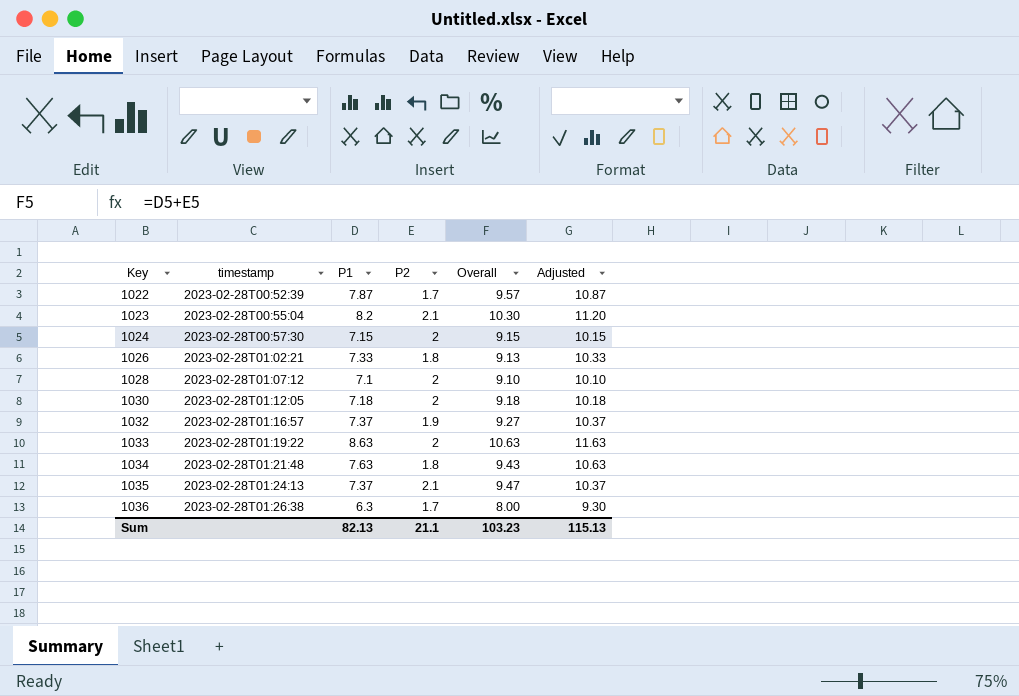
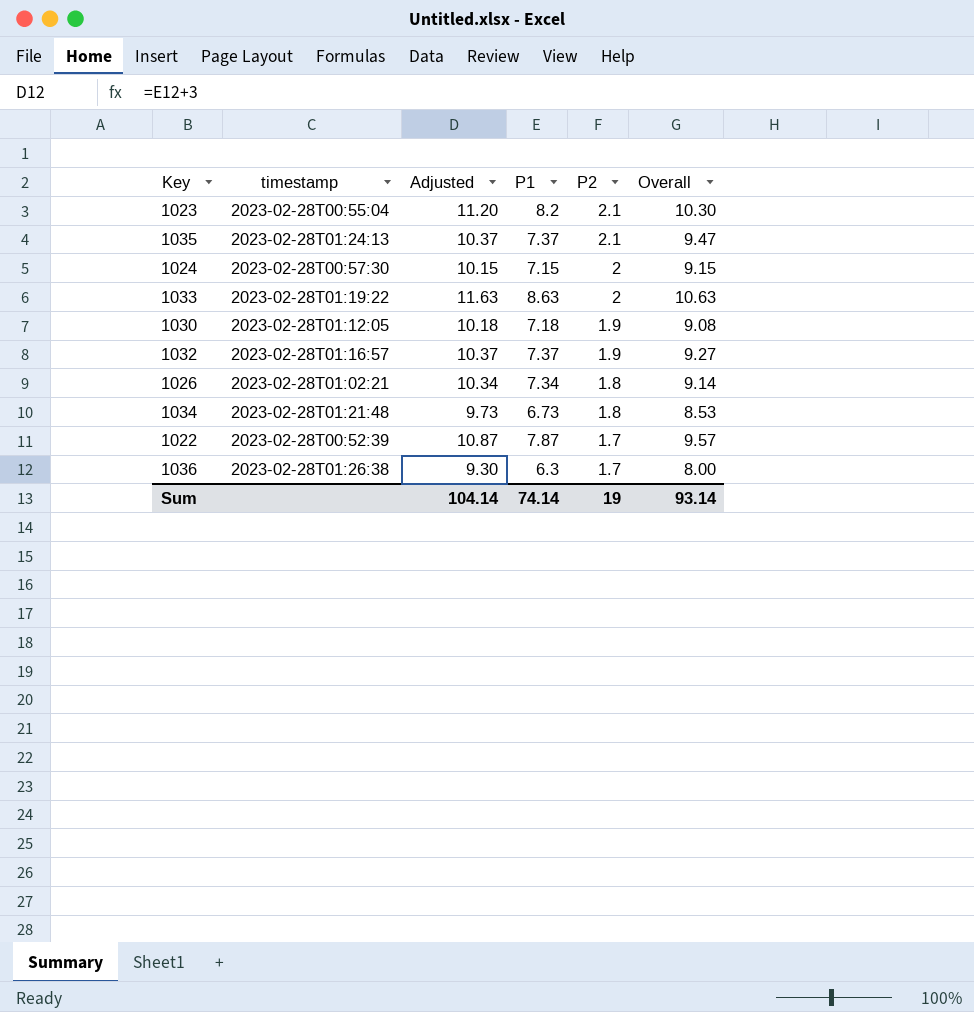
row order: Key ascending -> P2 descending
column Adjusted | position: 6 -> 3
row 1028: 2023-02-28T01:07:12 | 7.1 | 2 | 9.10 | 10.10 -> none
1030 | P2: 2 -> 1.9
1030 | Overall: 9.18 -> 9.08
1026 | Adjusted: 10.33 -> 10.34
1026 | P1: 7.33 -> 7.34
1026 | Overall: 9.13 -> 9.14
1034 | Adjusted: 10.63 -> 9.73
1034 | P1: 7.63 -> 6.73
1034 | Overall: 9.43 -> 8.53
Sum | Adjusted: 115.13 -> 104.14
Sum | P1: 82.13 -> 74.14
Sum | P2: 21.1 -> 19
Sum | Overall: 103.23 -> 93.14

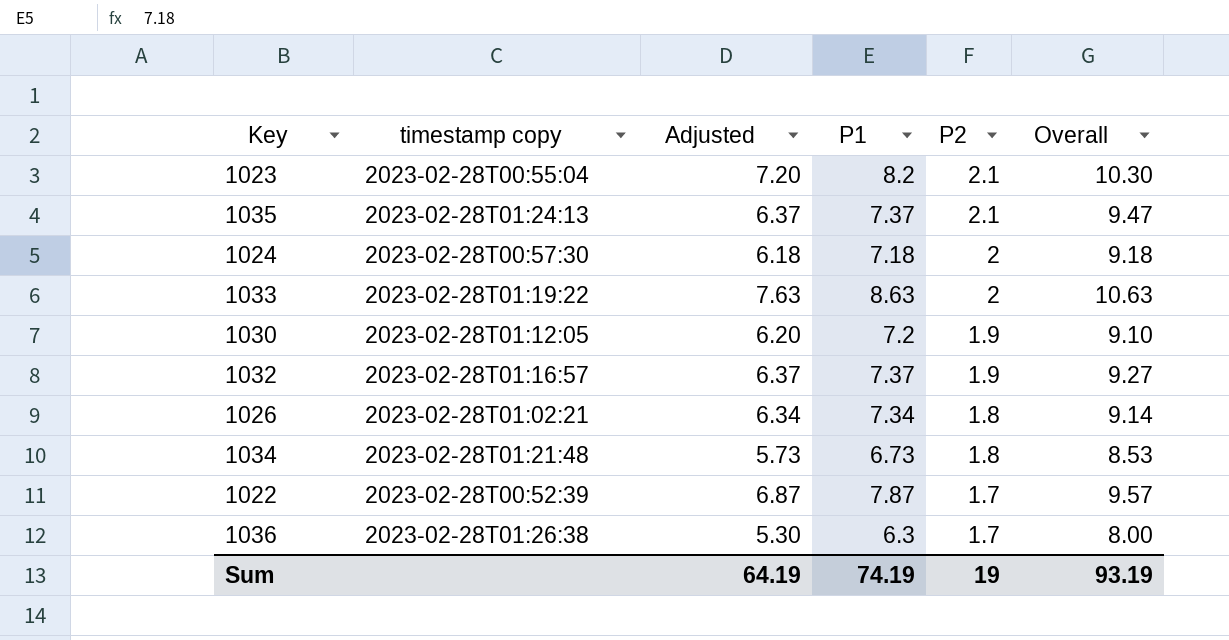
column name: timestamp -> timestamp copy
column Adjusted | formula: [P1] + 3 -> [P1] - 1
1024 | P1: 7.15 -> 7.18
1024 | Overall: 9.15 -> 9.18
1030 | P1: 7.18 -> 7.2
1030 | Overall: 9.08 -> 9.10
Sum | Adjusted: 104.14 -> 64.19
Sum | P1: 74.14 -> 74.19
Sum | Overall: 93.14 -> 93.19

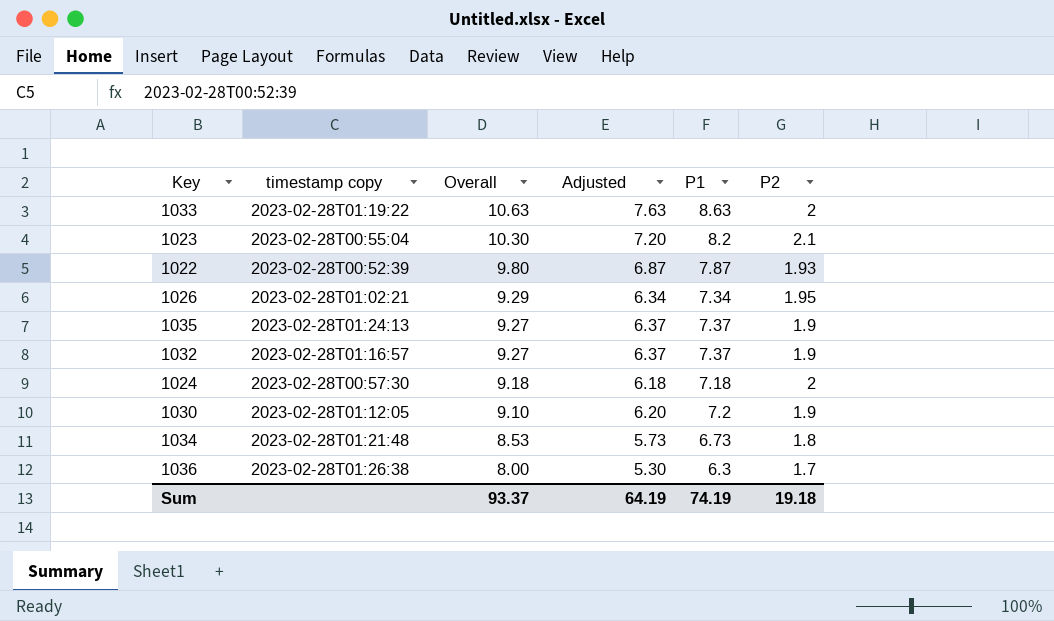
row order: P2 descending -> Overall descending
column Overall | position: 6 -> 3
1022 | Overall: 9.57 -> 9.80
1022 | P2: 1.7 -> 1.93
1026 | Overall: 9.14 -> 9.29
1026 | P2: 1.8 -> 1.95
1035 | Overall: 9.47 -> 9.27
1035 | P2: 2.1 -> 1.9
Sum | Overall: 93.19 -> 93.37
Sum | P2: 19 -> 19.18

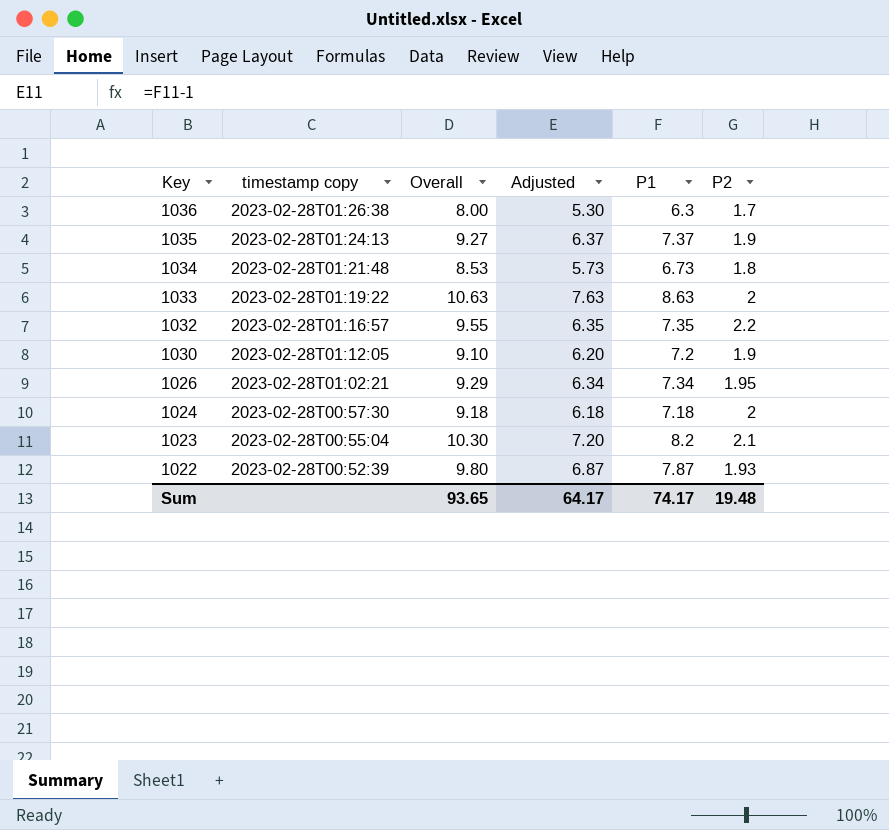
row order: Overall descending -> Key descending
1032 | Overall: 9.27 -> 9.55
1032 | Adjusted: 6.37 -> 6.35
1032 | P1: 7.37 -> 7.35
1032 | P2: 1.9 -> 2.2
Sum | Overall: 93.37 -> 93.65
Sum | Adjusted: 64.19 -> 64.17
Sum | P1: 74.19 -> 74.17
Sum | P2: 19.18 -> 19.48

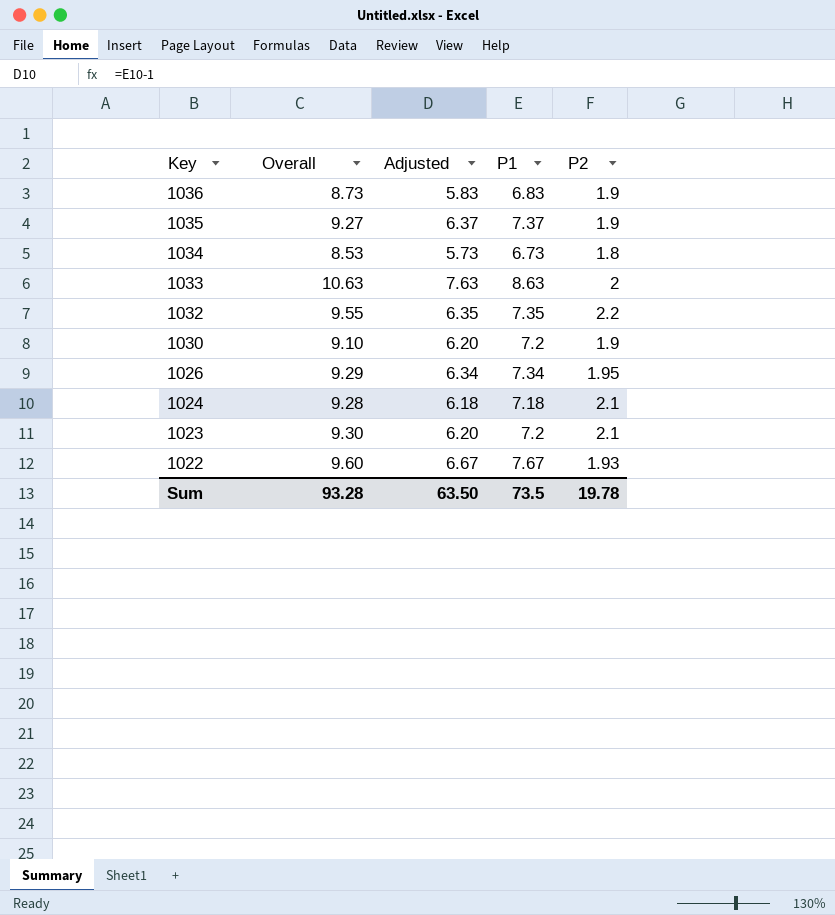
column timestamp copy | position: 2 -> none
1036 | Overall: 8.00 -> 8.73
1036 | Adjusted: 5.30 -> 5.83
1036 | P1: 6.3 -> 6.83
1036 | P2: 1.7 -> 1.9
1024 | Overall: 9.18 -> 9.28
1024 | P2: 2 -> 2.1
1023 | Overall: 10.30 -> 9.30
1023 | Adjusted: 7.20 -> 6.20
1023 | P1: 8.2 -> 7.2
1022 | Overall: 9.80 -> 9.60
1022 | Adjusted: 6.87 -> 6.67
1022 | P1: 7.87 -> 7.67
Sum | Overall: 93.65 -> 93.28
Sum | Adjusted: 64.17 -> 63.50
Sum | P1: 74.17 -> 73.5
Sum | P2: 19.48 -> 19.78

